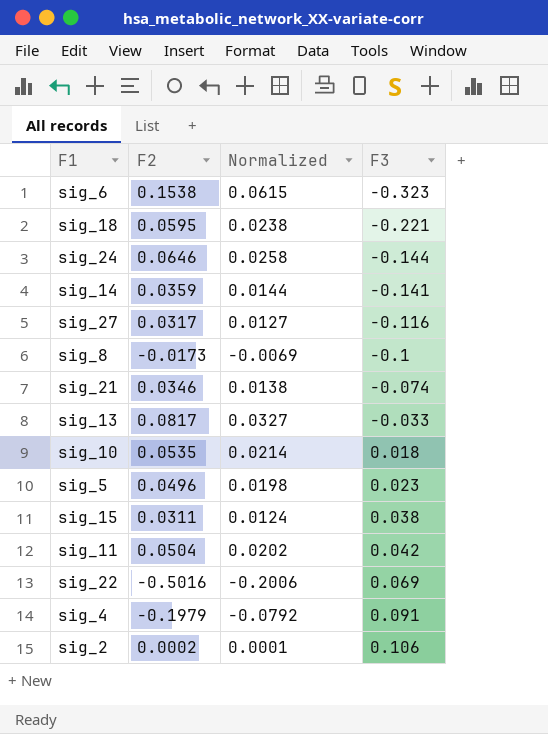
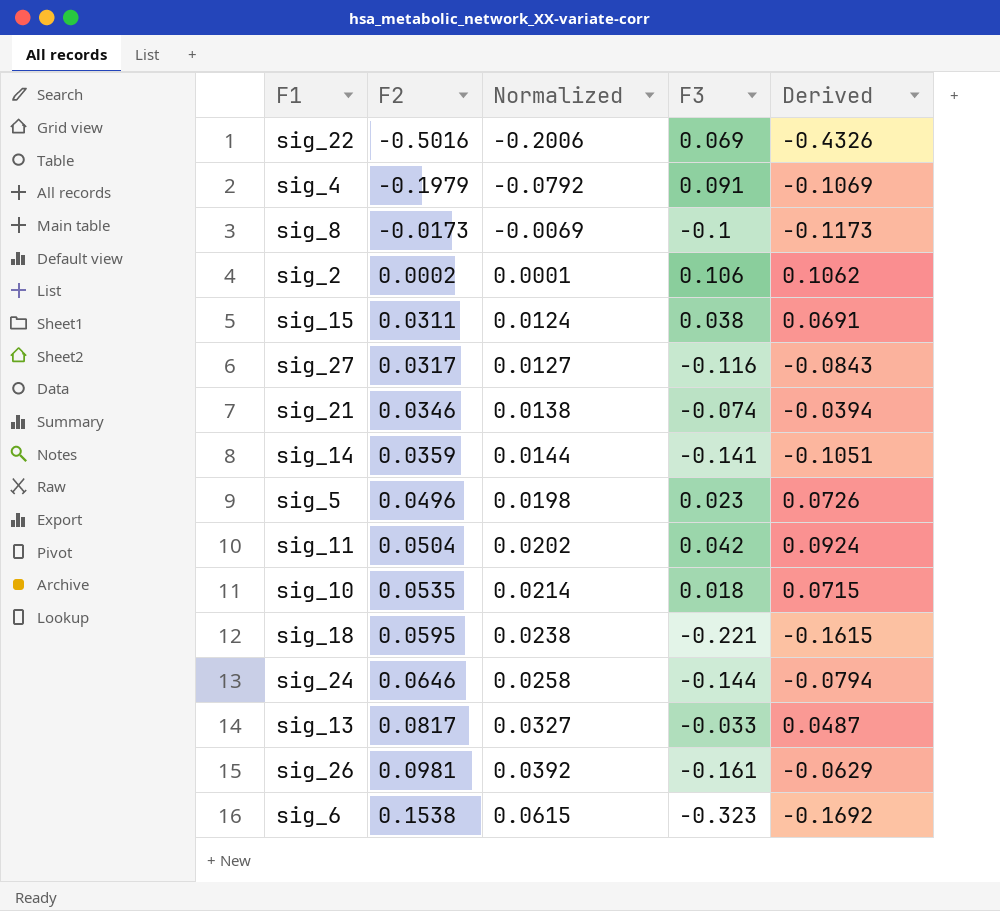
row order: F3 ascending -> F2 ascending
column Derived | formula: none -> [F2] + [F3]
row sig_26: none -> 0.0981 | 0.0392 | -0.161 | -0.0629

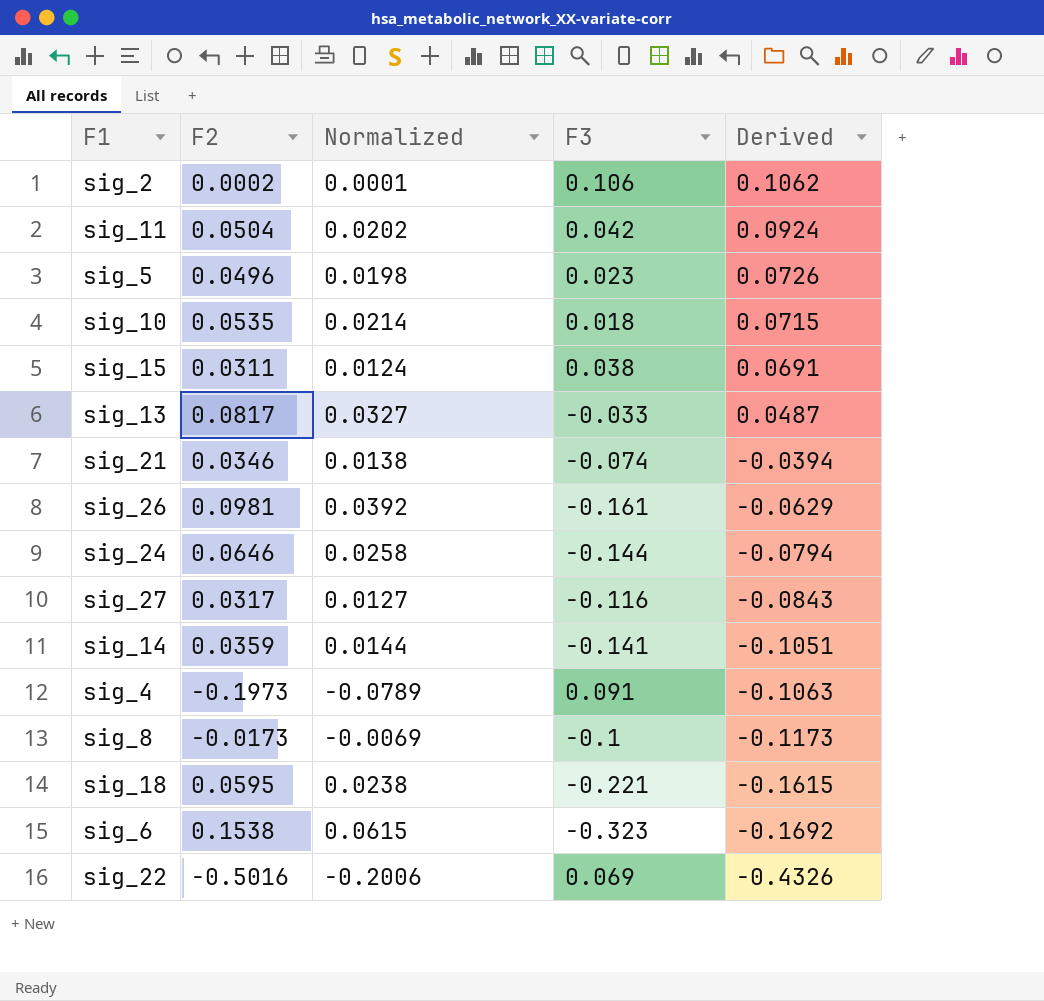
row order: F2 ascending -> Derived descending
sig_4 | F2: -0.1979 -> -0.1973
sig_4 | Normalized: -0.0792 -> -0.0789
sig_4 | Derived: -0.1069 -> -0.1063

